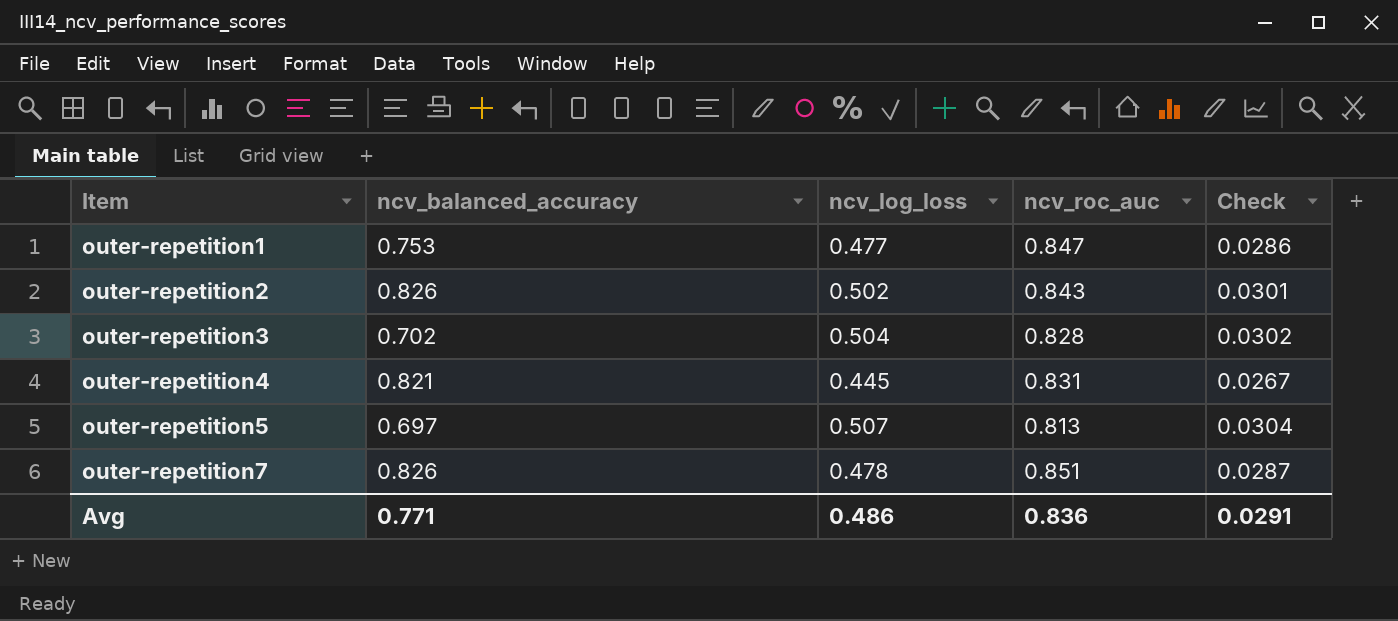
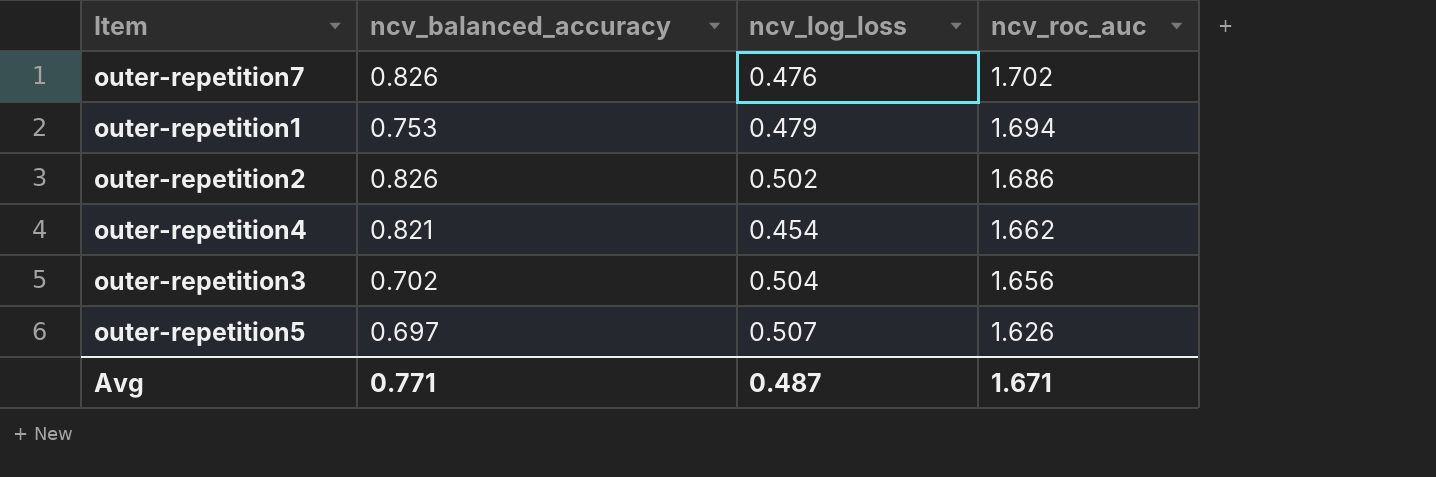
row order: Item ascending -> ncv_roc_auc descending
column Check | formula: [ncv_log_loss] * 0.06 -> none
outer-repetition7 | ncv_log_loss: 0.478 -> 0.476
outer-repetition7 | ncv_roc_auc: 0.851 -> 1.702
outer-repetition1 | ncv_log_loss: 0.477 -> 0.479
outer-repetition1 | ncv_roc_auc: 0.847 -> 1.694
outer-repetition2 | ncv_roc_auc: 0.843 -> 1.686
outer-repetition4 | ncv_log_loss: 0.445 -> 0.454
outer-repetition4 | ncv_roc_auc: 0.831 -> 1.662
outer-repetition3 | ncv_roc_auc: 0.828 -> 1.656
outer-repetition5 | ncv_roc_auc: 0.813 -> 1.626
Avg | ncv_log_loss: 0.486 -> 0.487
Avg | ncv_roc_auc: 0.836 -> 1.671

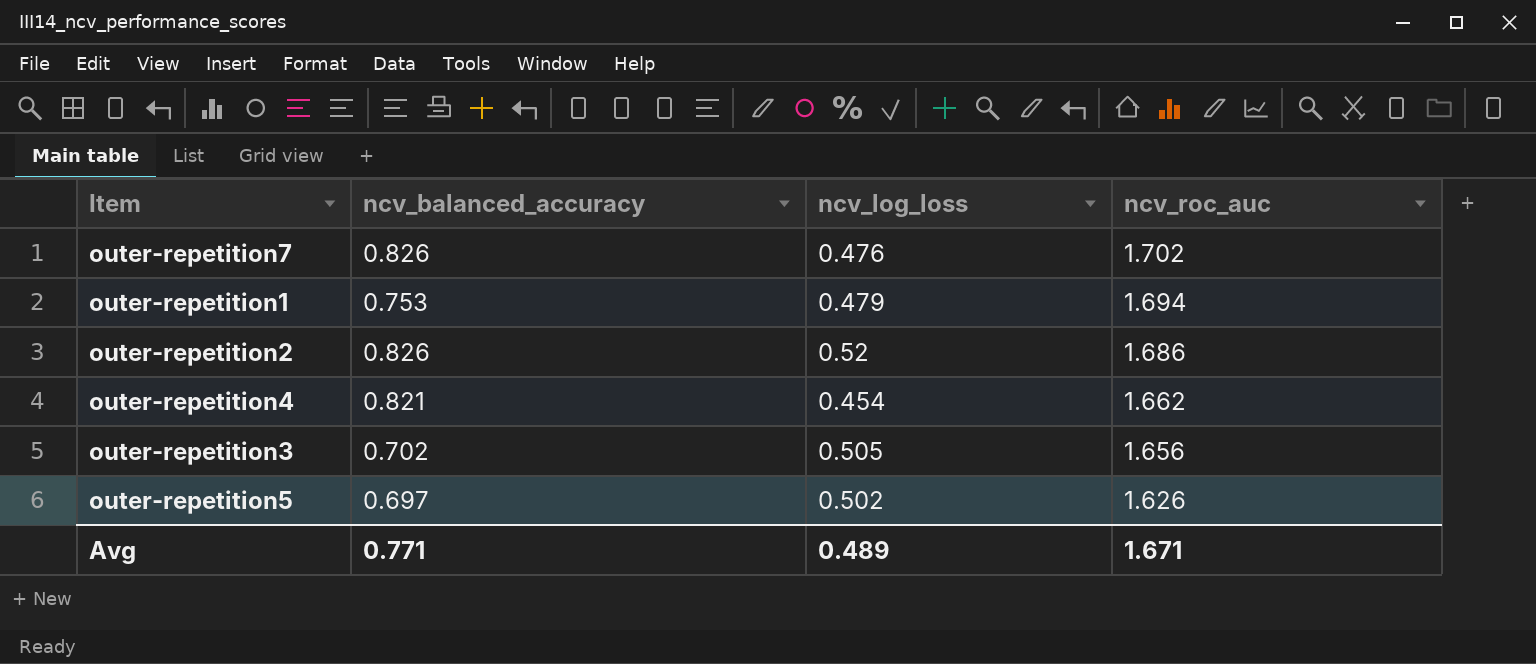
outer-repetition2 | ncv_log_loss: 0.502 -> 0.52
outer-repetition3 | ncv_log_loss: 0.504 -> 0.505
outer-repetition5 | ncv_log_loss: 0.507 -> 0.502
Avg | ncv_log_loss: 0.487 -> 0.489

